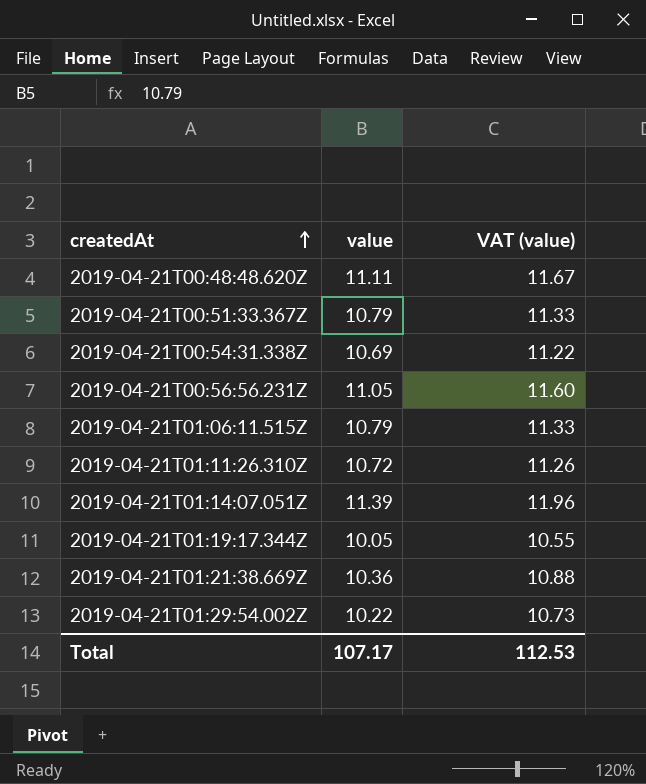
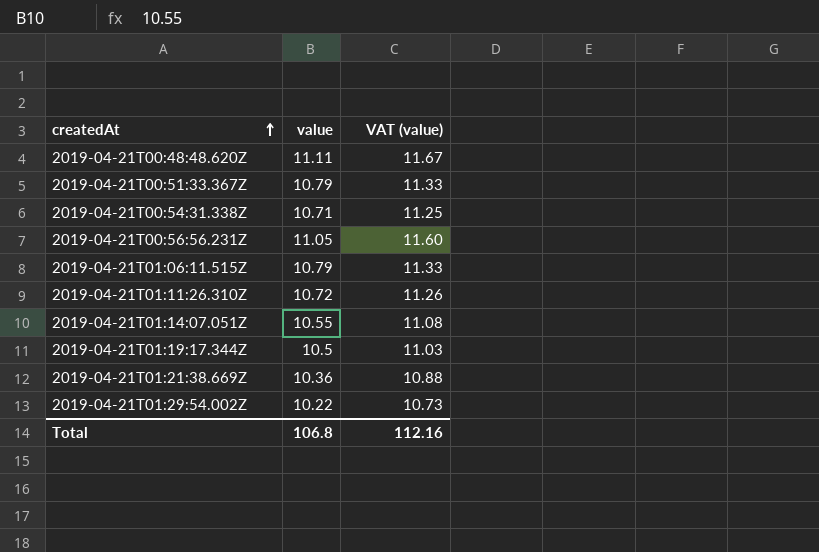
2019-04-21T00:54:31.338Z | value: 10.69 -> 10.71
2019-04-21T00:54:31.338Z | VAT (value): 11.22 -> 11.25
2019-04-21T01:14:07.051Z | value: 11.39 -> 10.55
2019-04-21T01:14:07.051Z | VAT (value): 11.96 -> 11.08
2019-04-21T01:19:17.344Z | value: 10.05 -> 10.5
2019-04-21T01:19:17.344Z | VAT (value): 10.55 -> 11.03
Total | value: 107.17 -> 106.8
Total | VAT (value): 112.53 -> 112.16

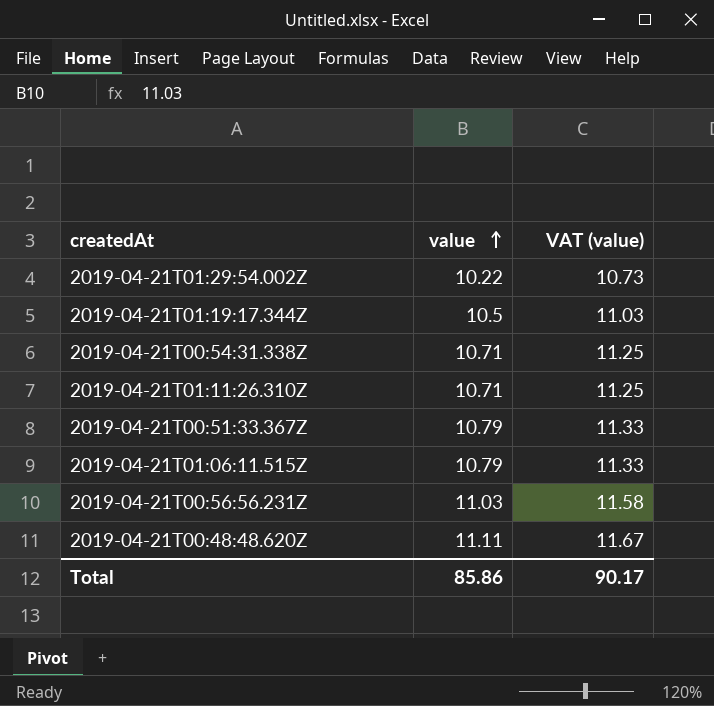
row order: createdAt ascending -> value ascending
row 2019-04-21T01:14:07.051Z: 10.55 | 11.08 -> none
row 2019-04-21T01:21:38.669Z: 10.36 | 10.88 -> none
2019-04-21T01:11:26.310Z | value: 10.72 -> 10.71
2019-04-21T01:11:26.310Z | VAT (value): 11.26 -> 11.25
2019-04-21T00:56:56.231Z | value: 11.05 -> 11.03
2019-04-21T00:56:56.231Z | VAT (value): 11.60 -> 11.58
Total | value: 106.8 -> 85.86
Total | VAT (value): 112.16 -> 90.17

